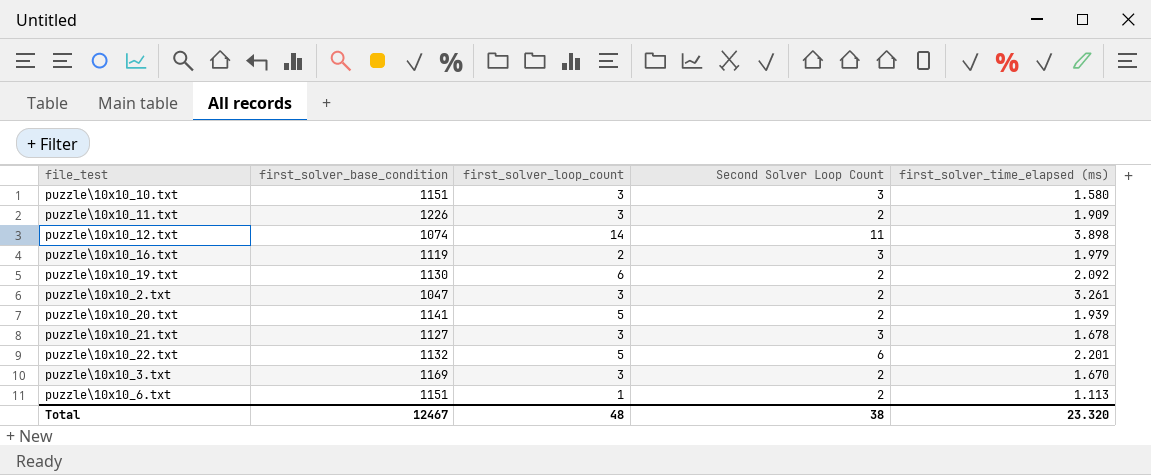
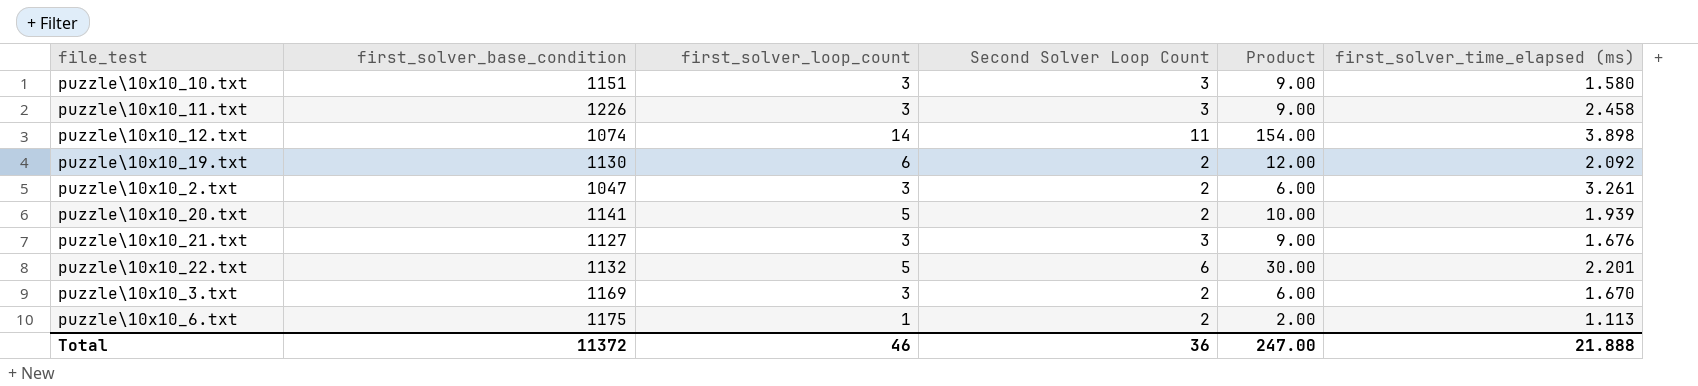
column Product | formula: none -> [first_solver_loop_count] * [Second Solver Loop Count]
row puzzle\10x10_16.txt: 1119 | 2 | 3 | 1.979 -> none
puzzle\10x10_11.txt | Second Solver Loop Count: 2 -> 3
puzzle\10x10_11.txt | first_solver_time_elapsed (ms): 1.909 -> 2.458
puzzle\10x10_21.txt | first_solver_time_elapsed (ms): 1.678 -> 1.676
puzzle\10x10_6.txt | first_solver_base_condition: 1151 -> 1175
Total | first_solver_base_condition: 12467 -> 11372
Total | first_solver_loop_count: 48 -> 46
Total | Second Solver Loop Count: 38 -> 36
Total | first_solver_time_elapsed (ms): 23.320 -> 21.888

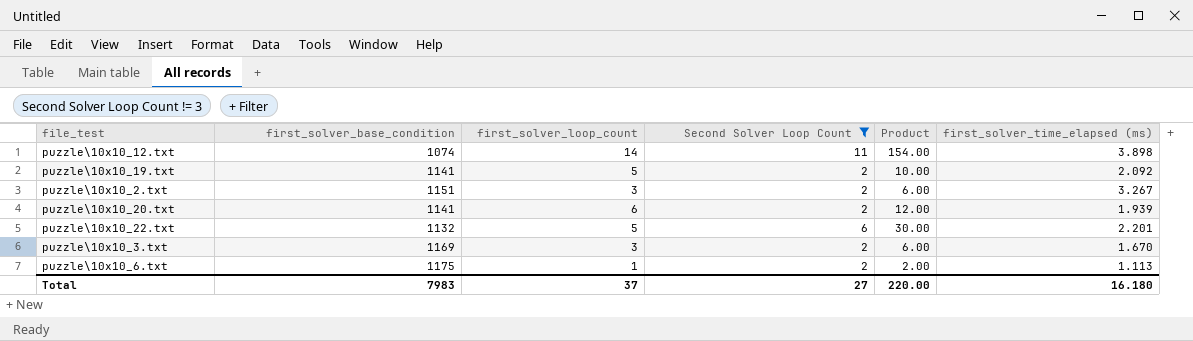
filter: none -> Second Solver Loop Count != 3
puzzle\10x10_19.txt | first_solver_base_condition: 1130 -> 1141
puzzle\10x10_19.txt | first_solver_loop_count: 6 -> 5
puzzle\10x10_19.txt | Product: 12.00 -> 10.00
puzzle\10x10_2.txt | first_solver_base_condition: 1047 -> 1151
puzzle\10x10_2.txt | first_solver_time_elapsed (ms): 3.261 -> 3.267
puzzle\10x10_20.txt | first_solver_loop_count: 5 -> 6
puzzle\10x10_20.txt | Product: 10.00 -> 12.00
Total | first_solver_base_condition: 11372 -> 7983
Total | first_solver_loop_count: 46 -> 37
Total | Second Solver Loop Count: 36 -> 27
Total | Product: 247.00 -> 220.00
Total | first_solver_time_elapsed (ms): 21.888 -> 16.180

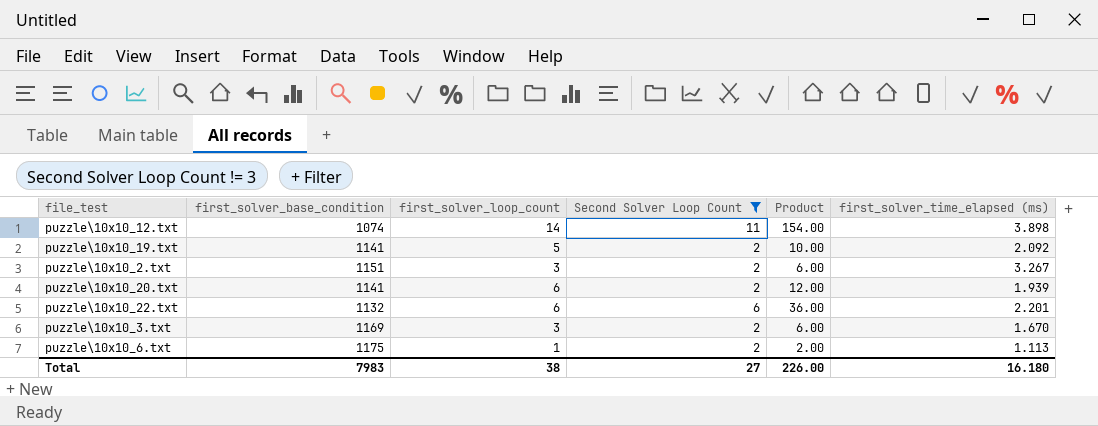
puzzle\10x10_22.txt | first_solver_loop_count: 5 -> 6
puzzle\10x10_22.txt | Product: 30.00 -> 36.00
Total | first_solver_loop_count: 37 -> 38
Total | Product: 220.00 -> 226.00

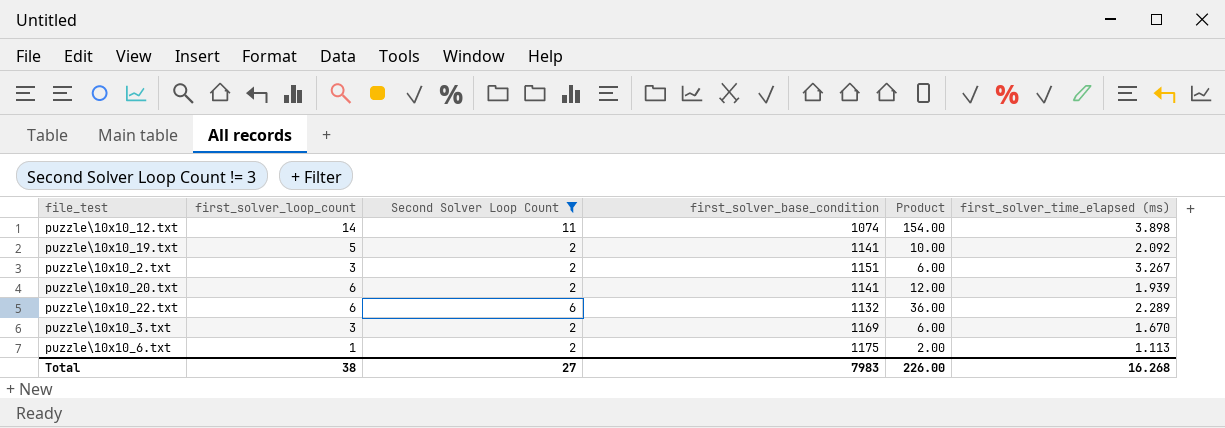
column first_solver_base_condition | position: 2 -> 4
puzzle\10x10_22.txt | first_solver_time_elapsed (ms): 2.201 -> 2.289
Total | first_solver_time_elapsed (ms): 16.180 -> 16.268

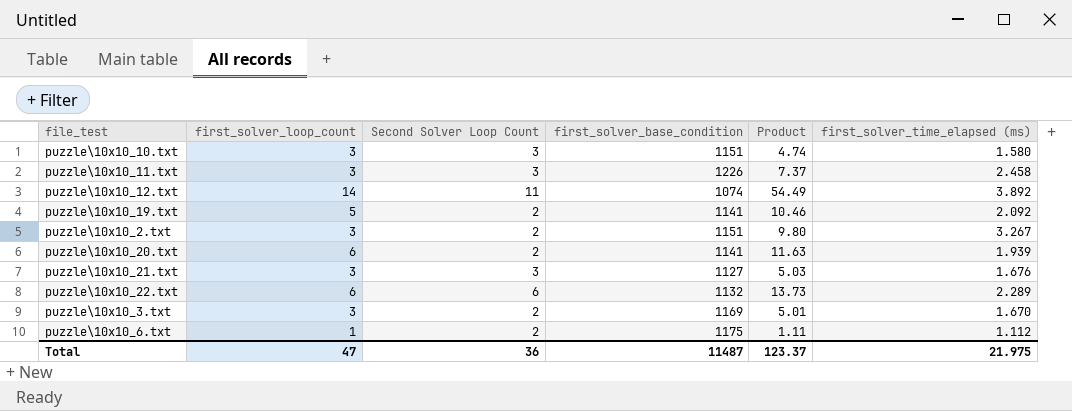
filter: Second Solver Loop Count != 3 -> none
column Product | formula: [first_solver_loop_count] * [Second Solver Loop Count] -> [first_solver_loop_count] * [first_solver_time_elapsed (ms)]
puzzle\10x10_12.txt | first_solver_time_elapsed (ms): 3.898 -> 3.892
puzzle\10x10_6.txt | first_solver_time_elapsed (ms): 1.113 -> 1.112
Total | first_solver_loop_count: 38 -> 47
Total | Second Solver Loop Count: 27 -> 36
Total | first_solver_base_condition: 7983 -> 11487
Total | Product: 226.00 -> 123.37
Total | first_solver_time_elapsed (ms): 16.268 -> 21.975

